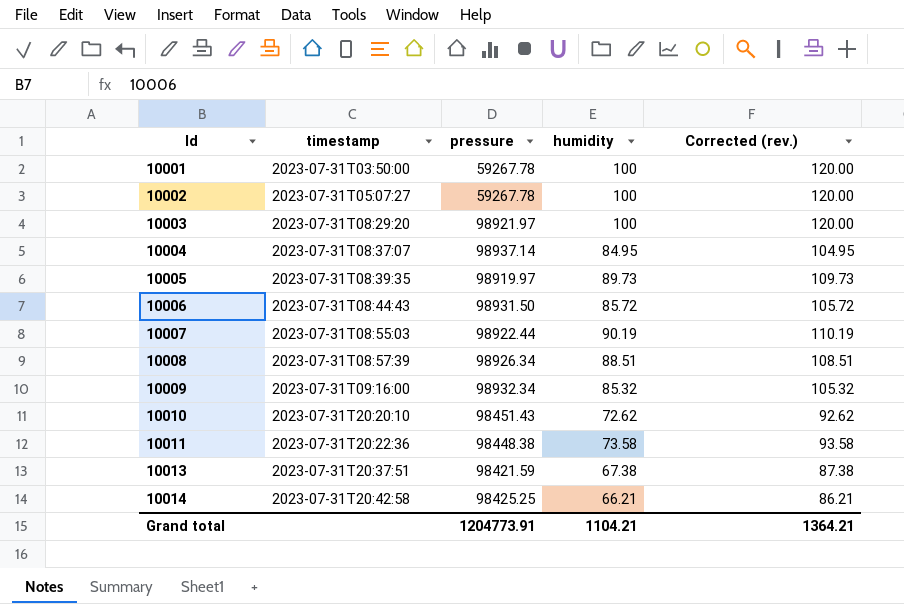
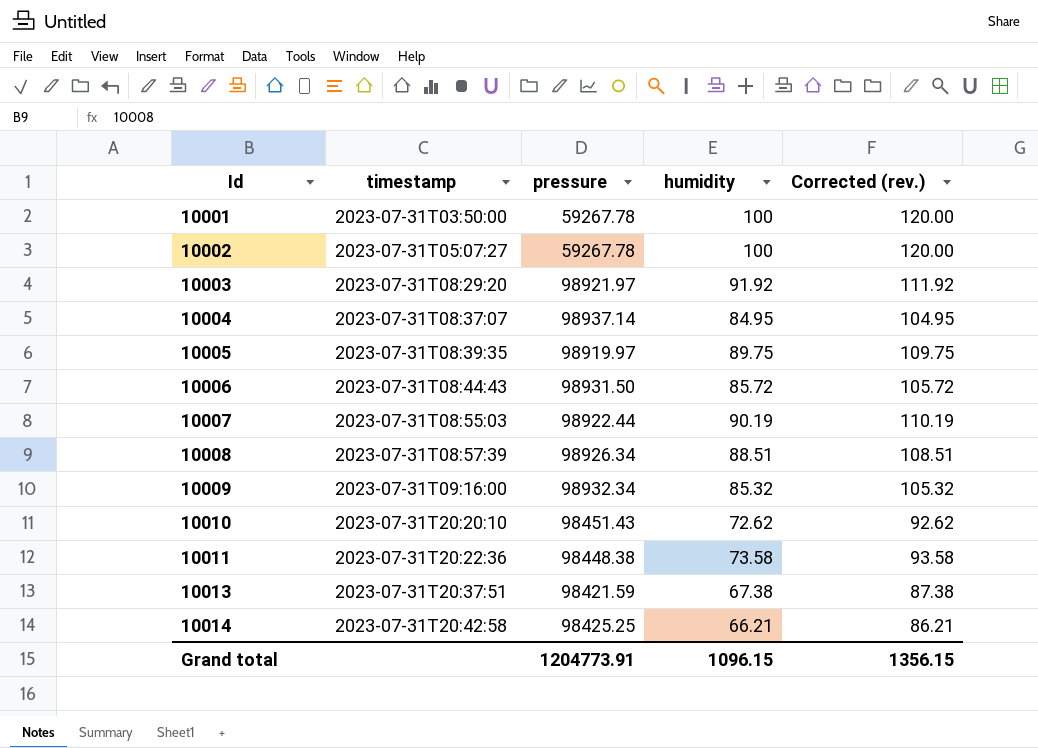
10003 | humidity: 100 -> 91.92
10003 | Corrected (rev.): 120.00 -> 111.92
10005 | humidity: 89.73 -> 89.75
10005 | Corrected (rev.): 109.73 -> 109.75
Grand total | humidity: 1104.21 -> 1096.15
Grand total | Corrected (rev.): 1364.21 -> 1356.15

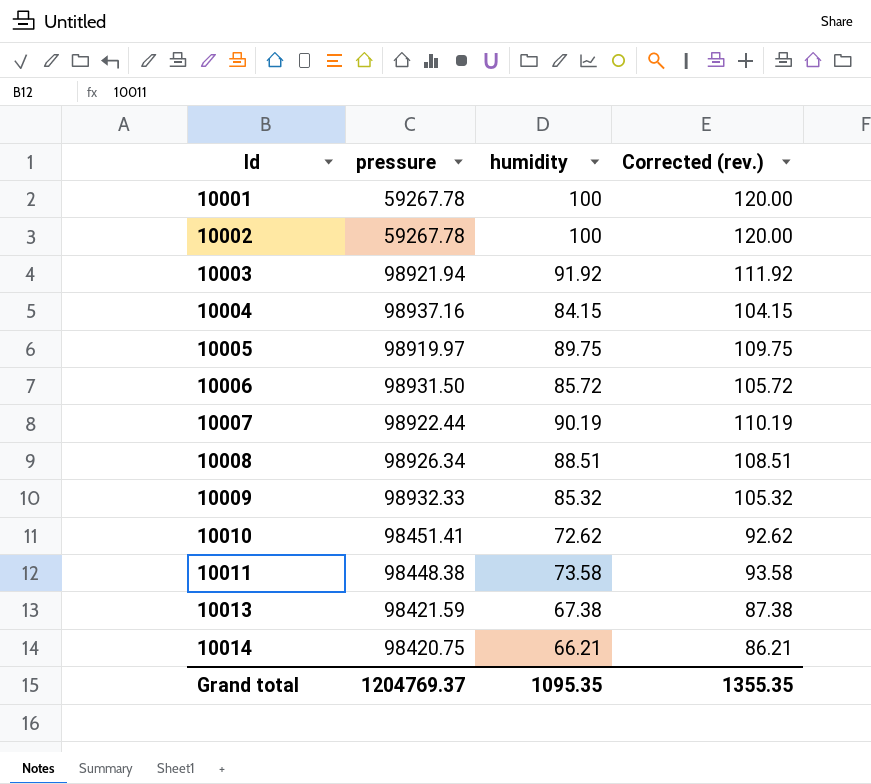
column timestamp | position: 2 -> none
10003 | pressure: 98921.97 -> 98921.94
10004 | pressure: 98937.14 -> 98937.16
10004 | humidity: 84.95 -> 84.15
10004 | Corrected (rev.): 104.95 -> 104.15
10009 | pressure: 98932.34 -> 98932.33
10010 | pressure: 98451.43 -> 98451.41
10014 | pressure: 98425.25 -> 98420.75
Grand total | pressure: 1204773.91 -> 1204769.37
Grand total | humidity: 1096.15 -> 1095.35
Grand total | Corrected (rev.): 1356.15 -> 1355.35

